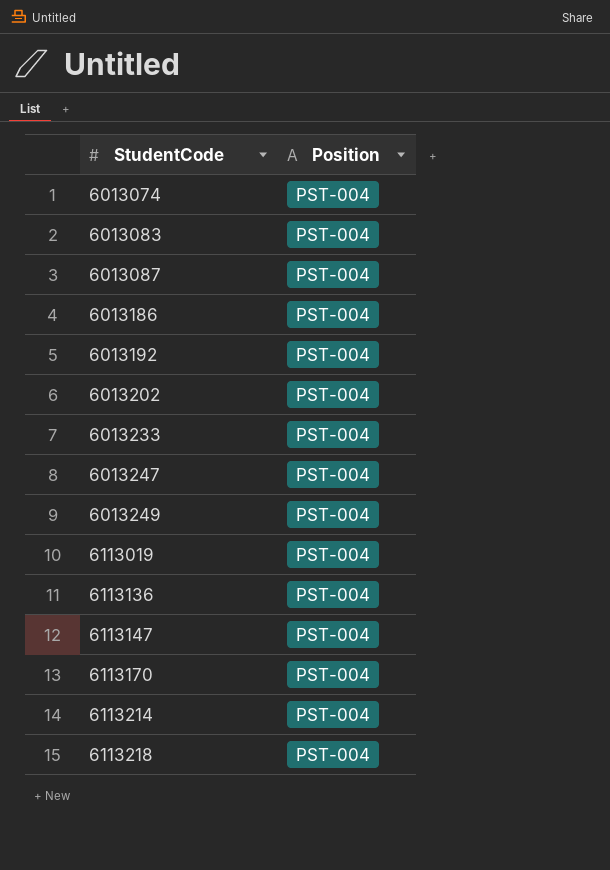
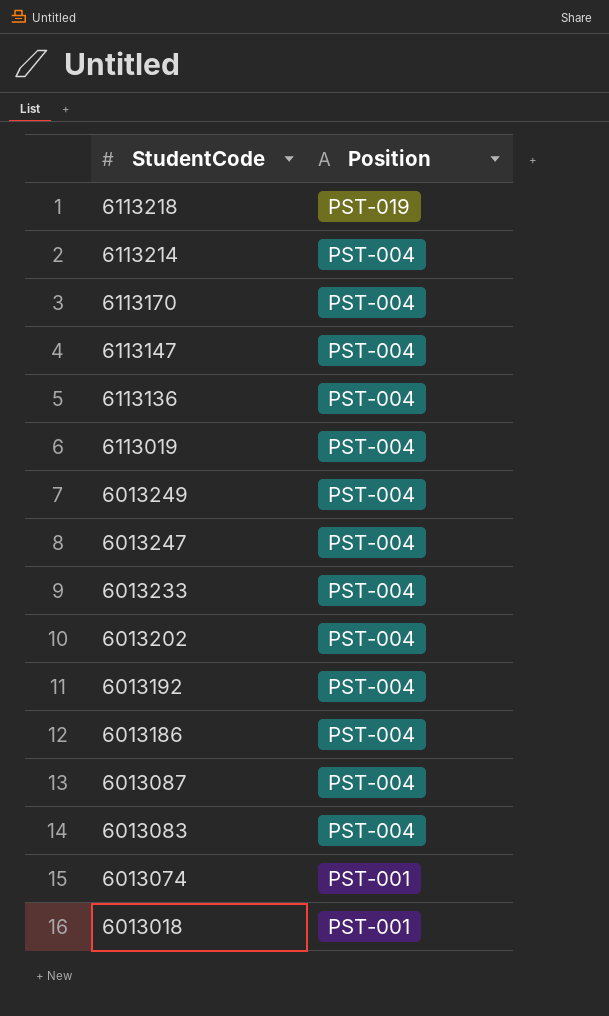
row order: StudentCode ascending -> StudentCode descending
6113218 | Position: PST-004 -> PST-019
6013074 | Position: PST-004 -> PST-001
row 6013018: none -> PST-001

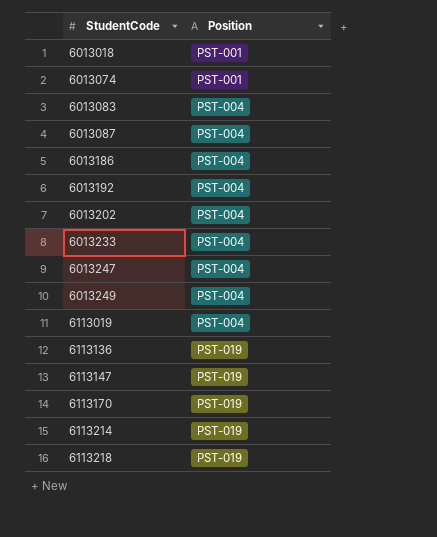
row order: StudentCode descending -> StudentCode ascending
6113136 | Position: PST-004 -> PST-019
6113147 | Position: PST-004 -> PST-019
6113170 | Position: PST-004 -> PST-019
6113214 | Position: PST-004 -> PST-019

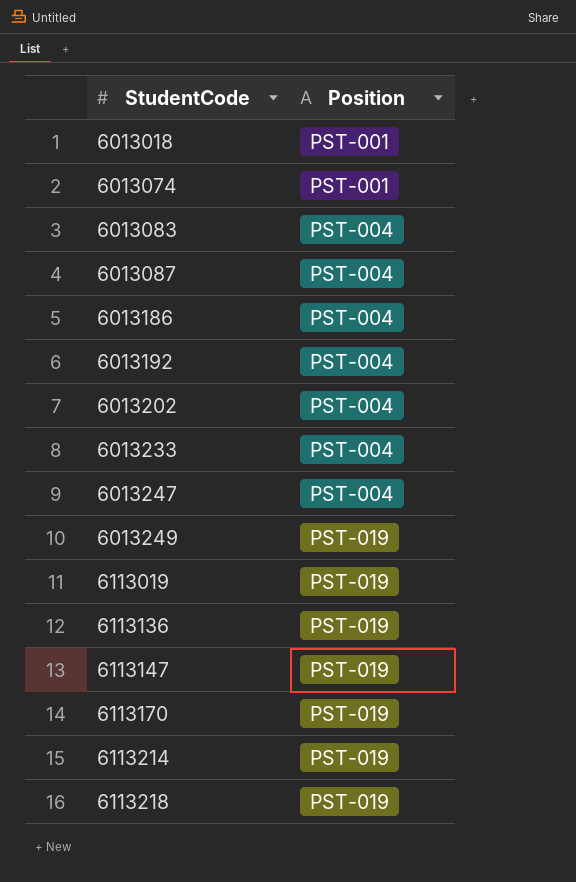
6013249 | Position: PST-004 -> PST-019
6113019 | Position: PST-004 -> PST-019

